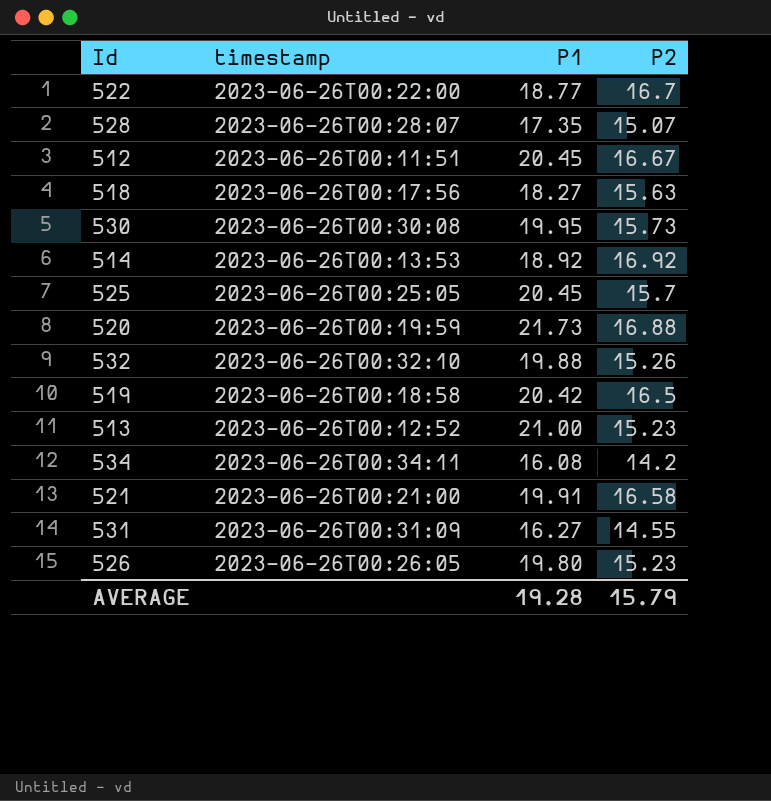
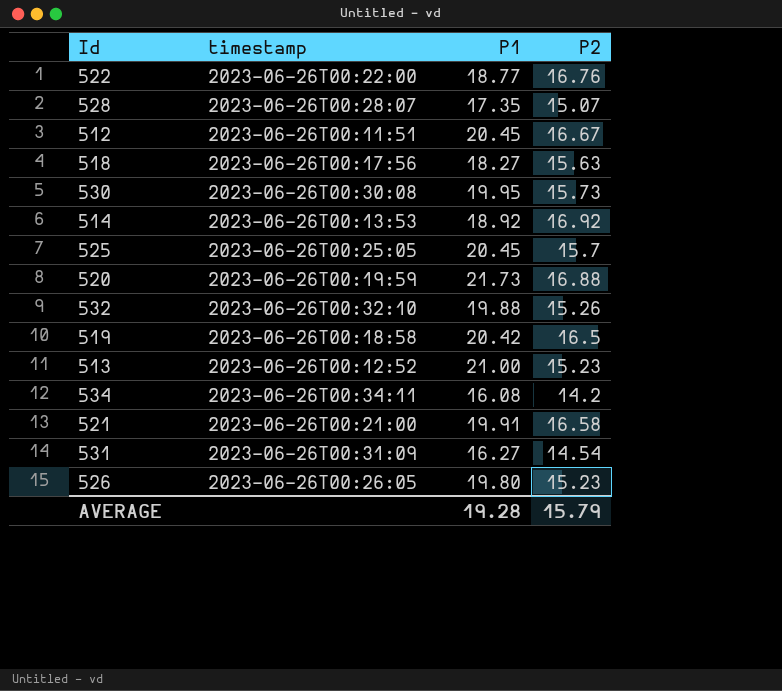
522 | P2: 16.7 -> 16.76
531 | P2: 14.55 -> 14.54

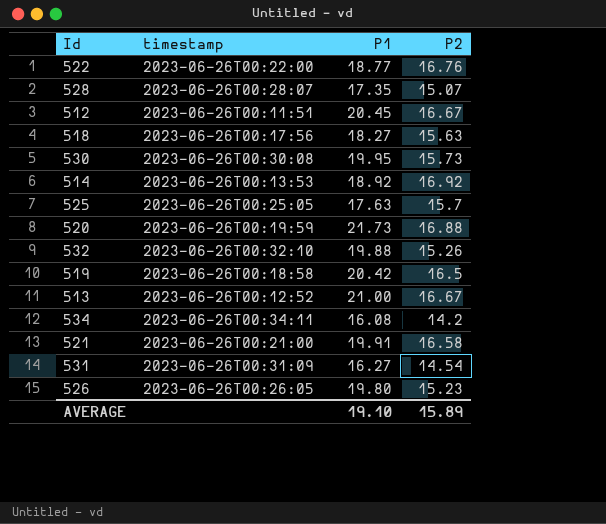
525 | P1: 20.45 -> 17.63
513 | P2: 15.23 -> 16.67
AVERAGE | P1: 19.28 -> 19.10
AVERAGE | P2: 15.79 -> 15.89

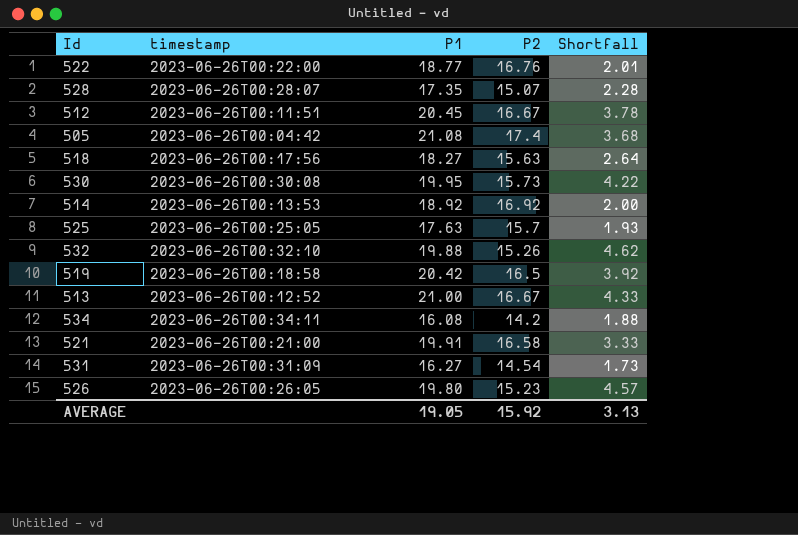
column Shortfall | formula: none -> [P1] - [P2]
row 520: 2023-06-26T00:19:59 | 21.73 | 16.88 -> none
row 505: none -> 2023-06-26T00:04:42 | 21.08 | 17.4 | 3.68
AVERAGE | P1: 19.10 -> 19.05
AVERAGE | P2: 15.89 -> 15.92

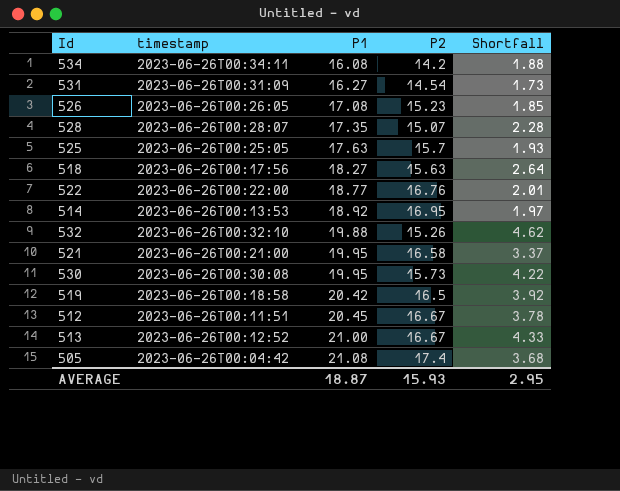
row order: none -> P1 ascending
526 | P1: 19.80 -> 17.08
526 | Shortfall: 4.57 -> 1.85
514 | P2: 16.92 -> 16.95
514 | Shortfall: 2.00 -> 1.97
521 | P1: 19.91 -> 19.95
521 | Shortfall: 3.33 -> 3.37
AVERAGE | P1: 19.05 -> 18.87
AVERAGE | P2: 15.92 -> 15.93
AVERAGE | Shortfall: 3.13 -> 2.95

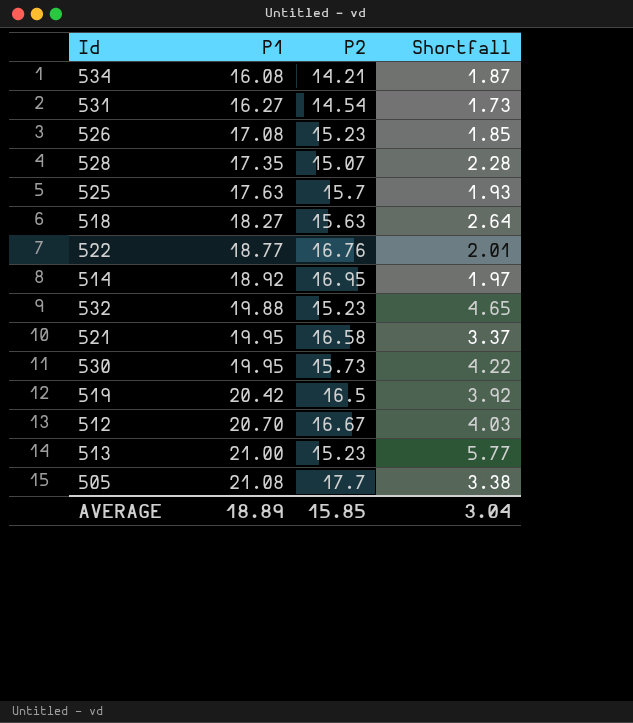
column timestamp | position: 2 -> none
534 | P2: 14.2 -> 14.21
534 | Shortfall: 1.88 -> 1.87
532 | P2: 15.26 -> 15.23
532 | Shortfall: 4.62 -> 4.65
512 | P1: 20.45 -> 20.70
512 | Shortfall: 3.78 -> 4.03
513 | P2: 16.67 -> 15.23
513 | Shortfall: 4.33 -> 5.77
505 | P2: 17.4 -> 17.7
505 | Shortfall: 3.68 -> 3.38
AVERAGE | P1: 18.87 -> 18.89
AVERAGE | P2: 15.93 -> 15.85
AVERAGE | Shortfall: 2.95 -> 3.04

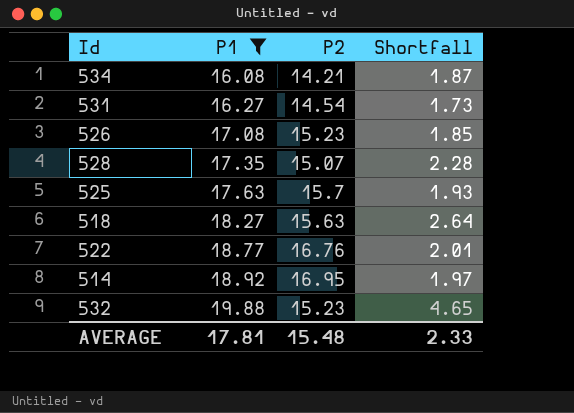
filter: none -> P1 <= 19.88
AVERAGE | P1: 18.89 -> 17.81
AVERAGE | P2: 15.85 -> 15.48
AVERAGE | Shortfall: 3.04 -> 2.33

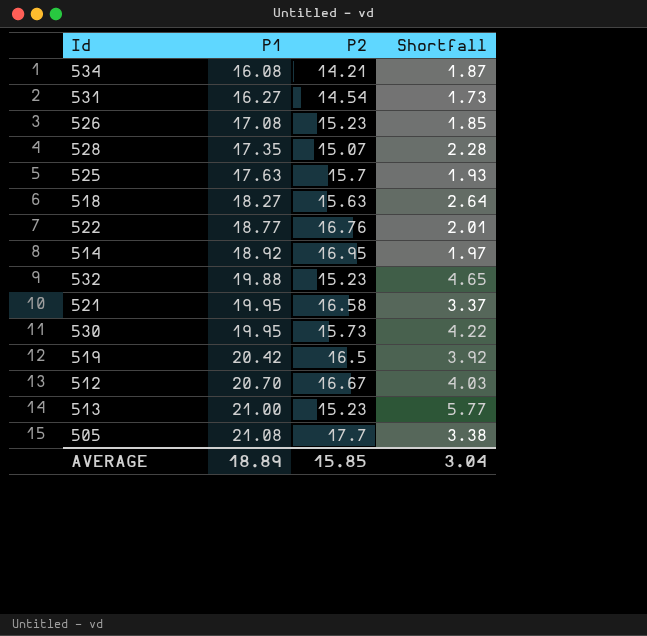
filter: P1 <= 19.88 -> none
AVERAGE | P1: 17.81 -> 18.89
AVERAGE | P2: 15.48 -> 15.85
AVERAGE | Shortfall: 2.33 -> 3.04

